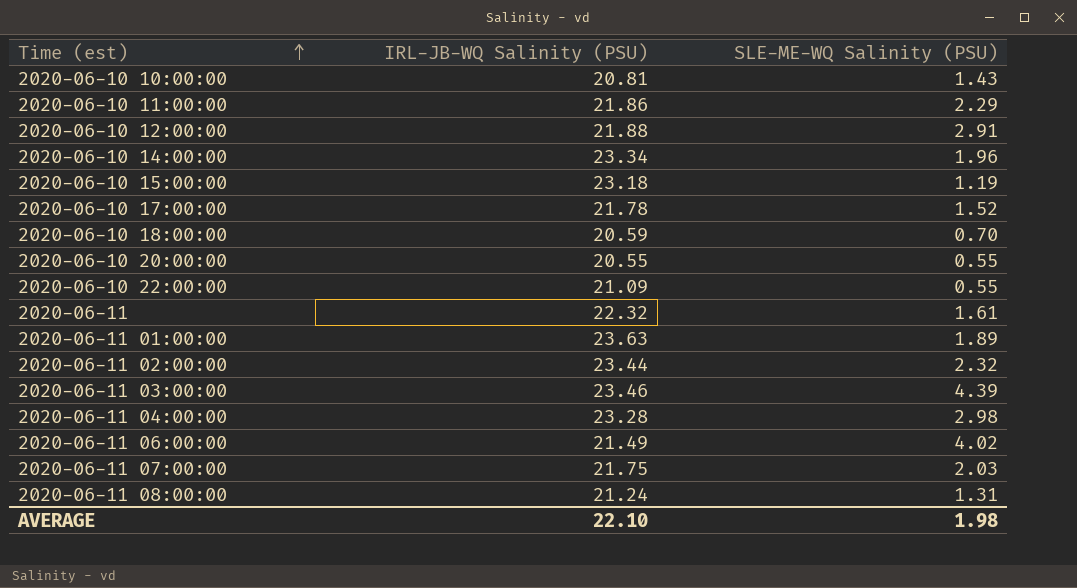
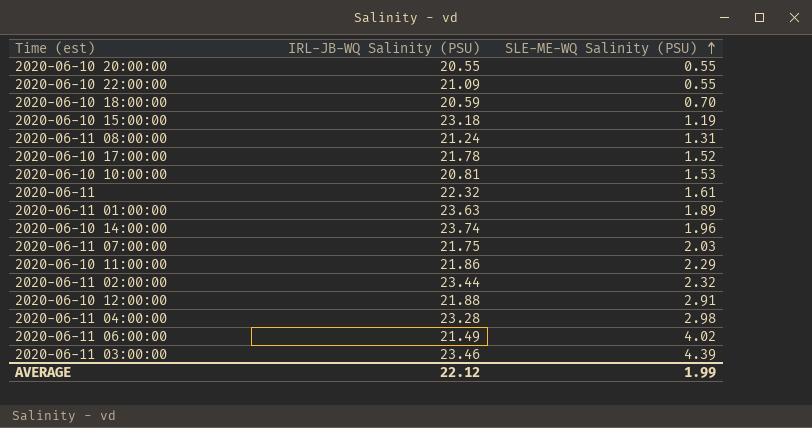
row order: Time (est) ascending -> SLE-ME-WQ Salinity (PSU) ascending
2020-06-10 10:00:00 | SLE-ME-WQ Salinity (PSU): 1.43 -> 1.53
2020-06-10 14:00:00 | IRL-JB-WQ Salinity (PSU): 23.34 -> 23.74
AVERAGE | IRL-JB-WQ Salinity (PSU): 22.10 -> 22.12
AVERAGE | SLE-ME-WQ Salinity (PSU): 1.98 -> 1.99

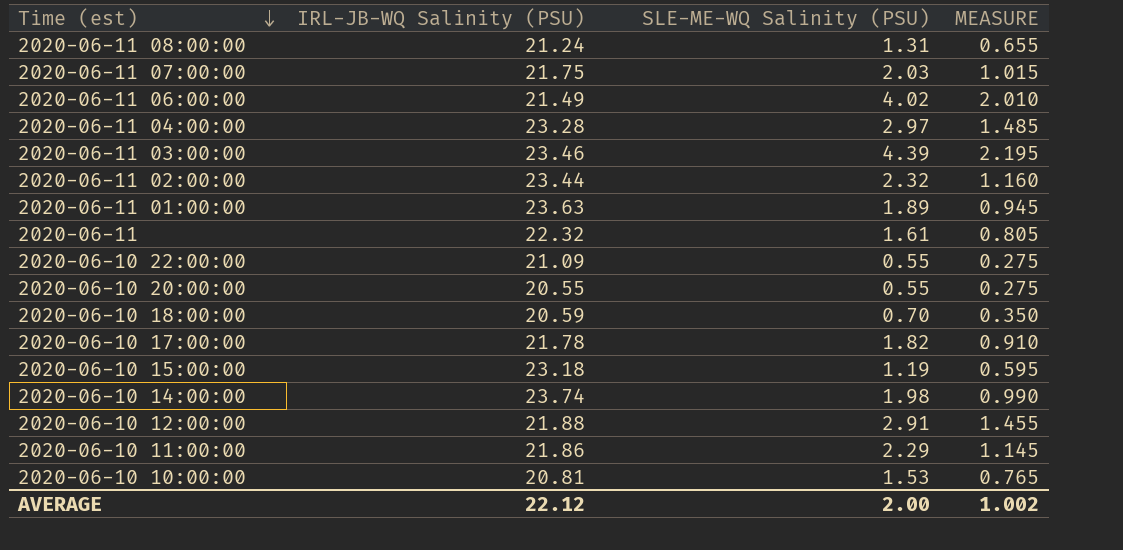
row order: SLE-ME-WQ Salinity (PSU) ascending -> Time (est) descending
column MEASURE | formula: none -> [SLE-ME-WQ Salinity (PSU)] * 0.5
2020-06-11 04:00:00 | SLE-ME-WQ Salinity (PSU): 2.98 -> 2.97
2020-06-10 17:00:00 | SLE-ME-WQ Salinity (PSU): 1.52 -> 1.82
2020-06-10 14:00:00 | SLE-ME-WQ Salinity (PSU): 1.96 -> 1.98
AVERAGE | SLE-ME-WQ Salinity (PSU): 1.99 -> 2.00

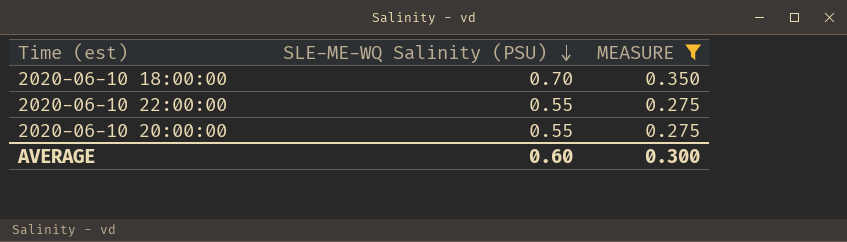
filter: none -> MEASURE <= 0.350
row order: Time (est) descending -> SLE-ME-WQ Salinity (PSU) descending
column IRL-JB-WQ Salinity (PSU) | position: 2 -> none
AVERAGE | SLE-ME-WQ Salinity (PSU): 2.00 -> 0.60
AVERAGE | MEASURE: 1.002 -> 0.300

